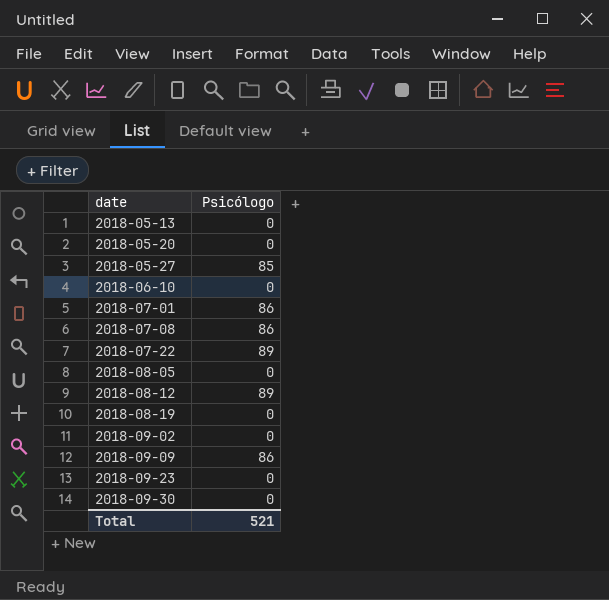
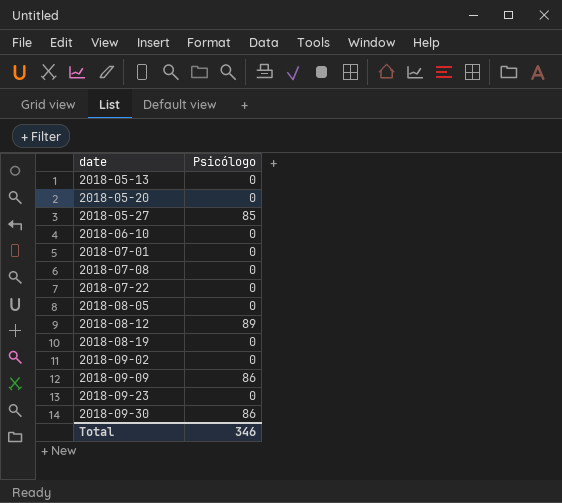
2018-07-01 | Psicólogo: 86 -> 0
2018-07-08 | Psicólogo: 86 -> 0
2018-07-22 | Psicólogo: 89 -> 0
2018-09-30 | Psicólogo: 0 -> 86
Total | Psicólogo: 521 -> 346

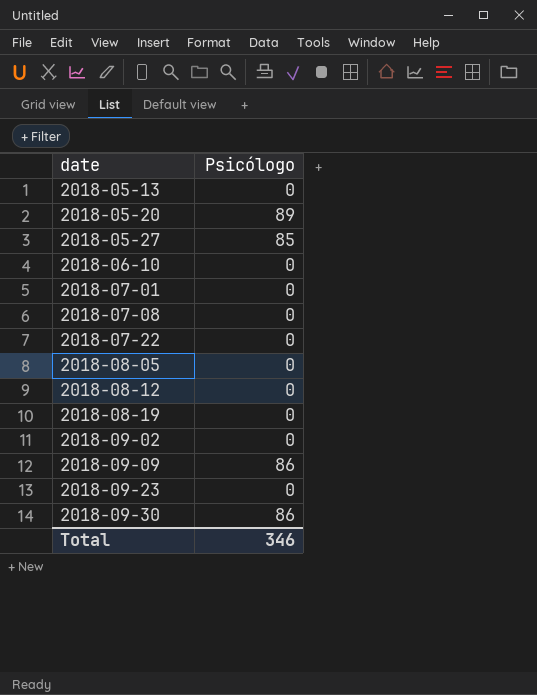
2018-05-20 | Psicólogo: 0 -> 89
2018-08-12 | Psicólogo: 89 -> 0

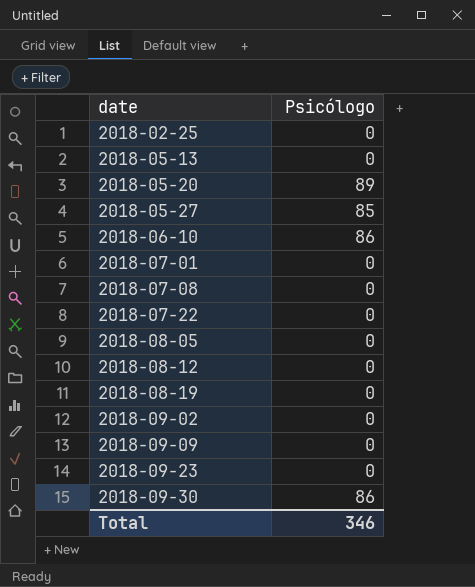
row 2018-02-25: none -> 0
2018-06-10 | Psicólogo: 0 -> 86
2018-09-09 | Psicólogo: 86 -> 0

